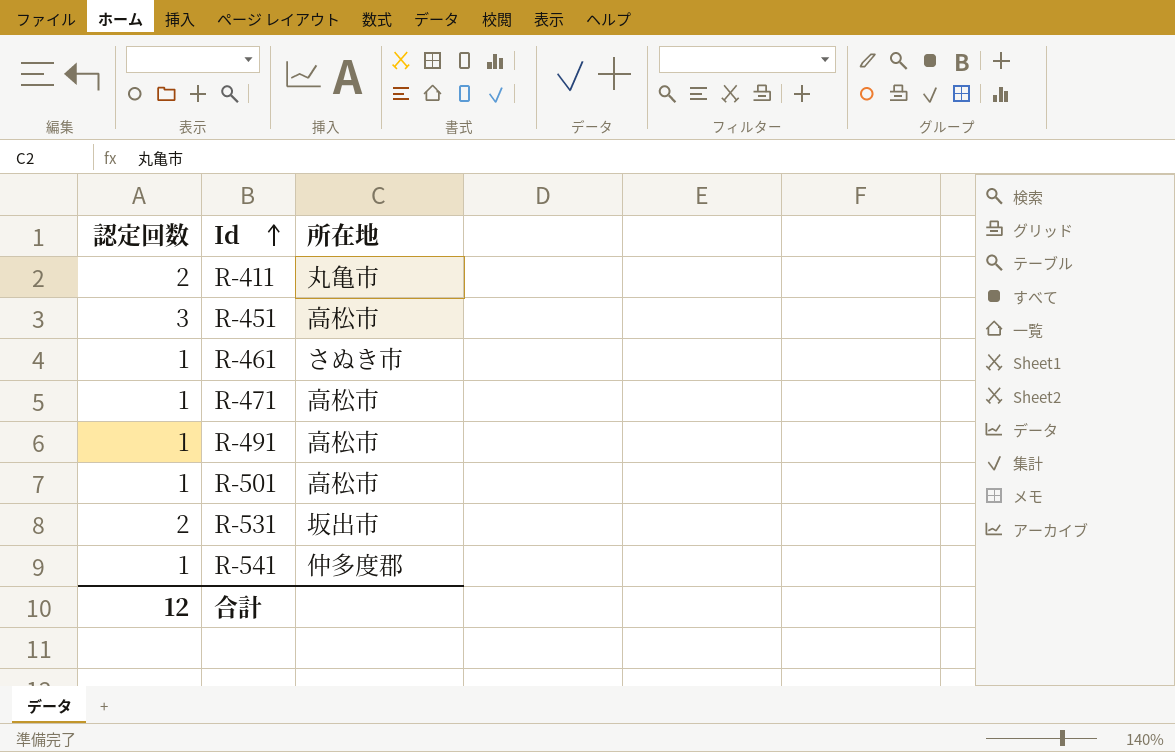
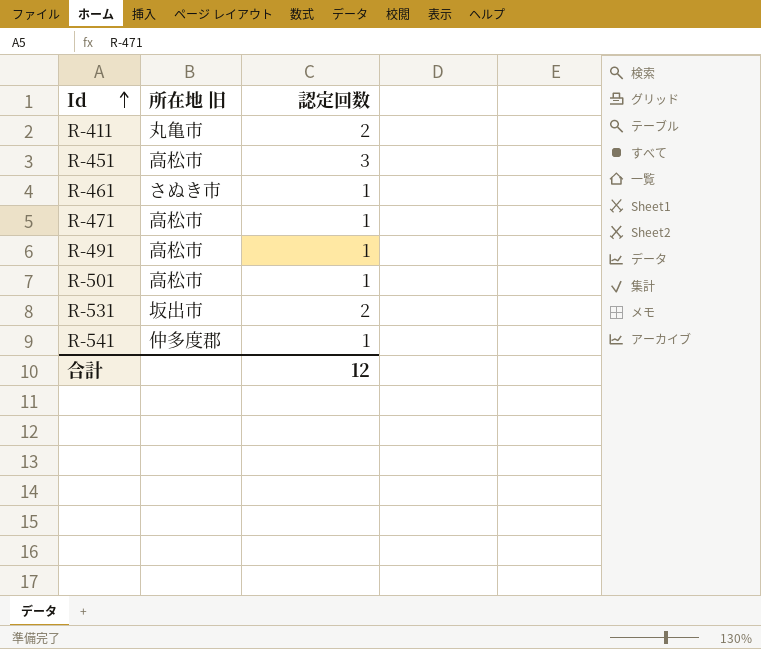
column name: 所在地 -> 所在地 旧
column 認定回数 | position: 1 -> 3

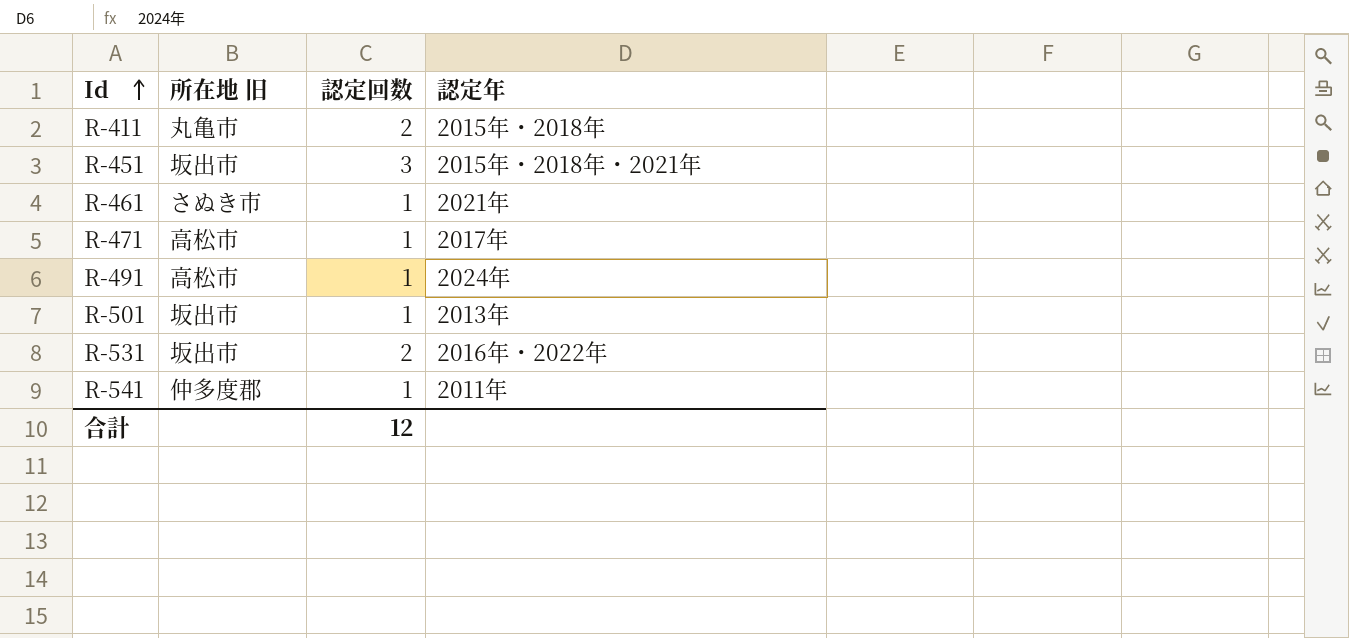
column 認定年 | position: none -> 4
R-451 | 所在地 旧: 高松市 -> 坂出市
R-501 | 所在地 旧: 高松市 -> 坂出市

